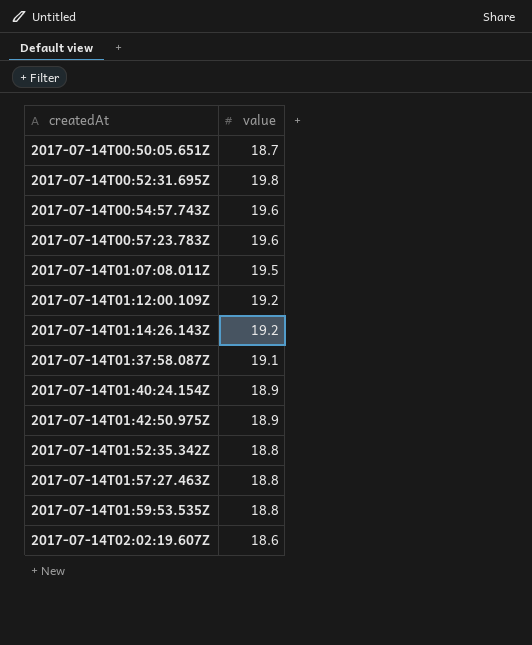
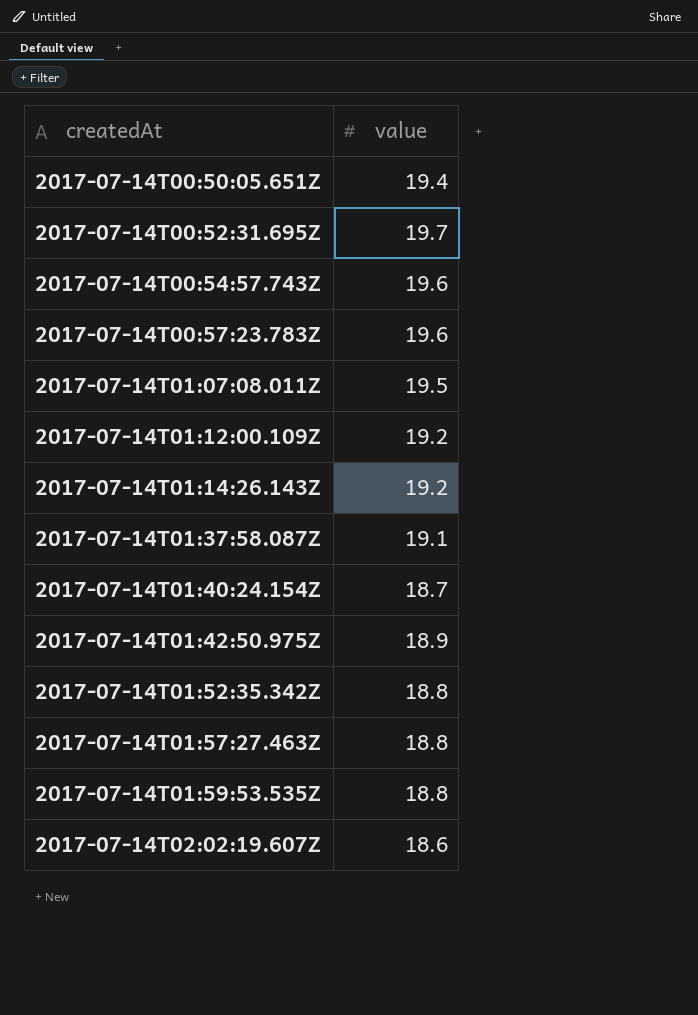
2017-07-14T00:50:05.651Z | value: 18.7 -> 19.4
2017-07-14T00:52:31.695Z | value: 19.8 -> 19.7
2017-07-14T01:40:24.154Z | value: 18.9 -> 18.7

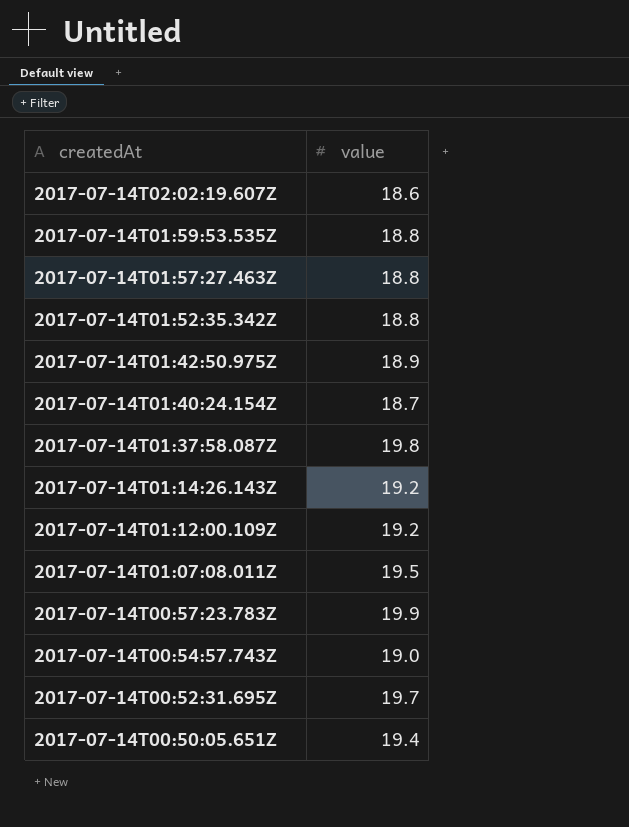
row order: createdAt ascending -> createdAt descending
2017-07-14T01:37:58.087Z | value: 19.1 -> 19.8
2017-07-14T00:57:23.783Z | value: 19.6 -> 19.9
2017-07-14T00:54:57.743Z | value: 19.6 -> 19.0

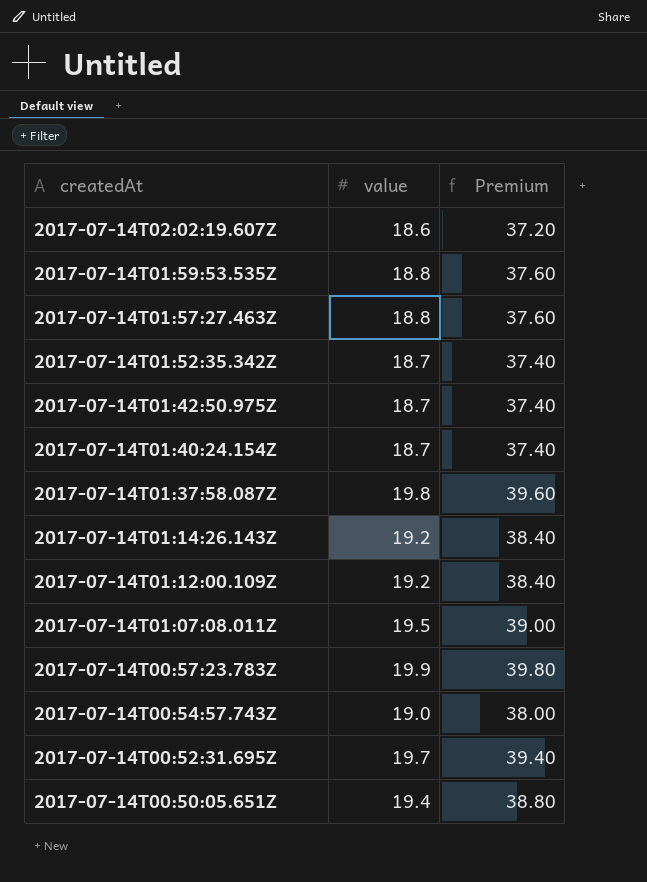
column Premium | formula: none -> [value] * 2
2017-07-14T01:52:35.342Z | value: 18.8 -> 18.7
2017-07-14T01:42:50.975Z | value: 18.9 -> 18.7

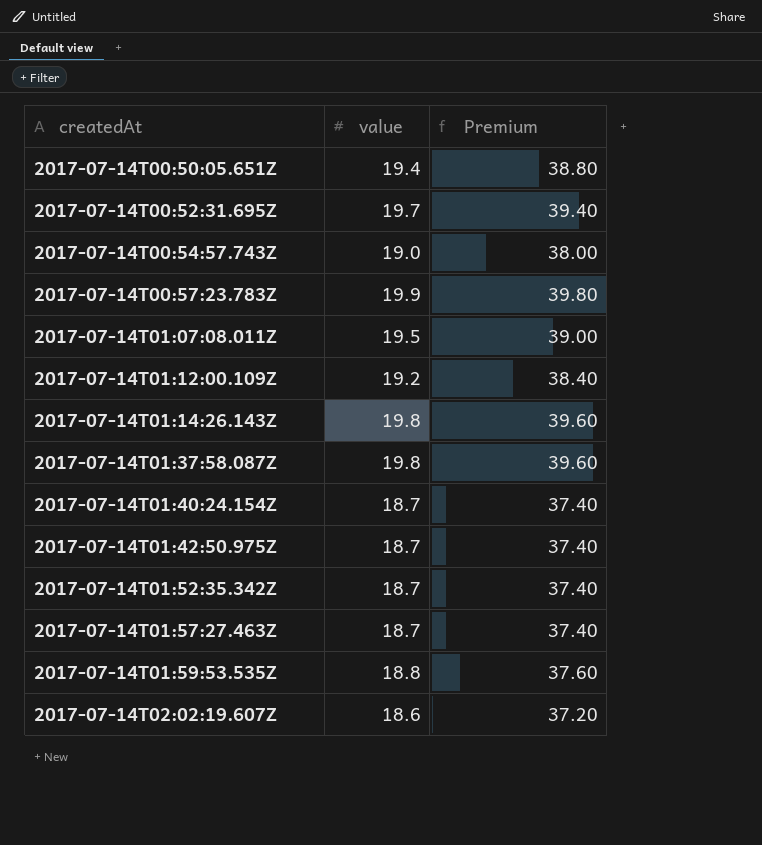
row order: createdAt descending -> createdAt ascending
2017-07-14T01:14:26.143Z | value: 19.2 -> 19.8
2017-07-14T01:14:26.143Z | Premium: 38.40 -> 39.60
2017-07-14T01:57:27.463Z | value: 18.8 -> 18.7
2017-07-14T01:57:27.463Z | Premium: 37.60 -> 37.40

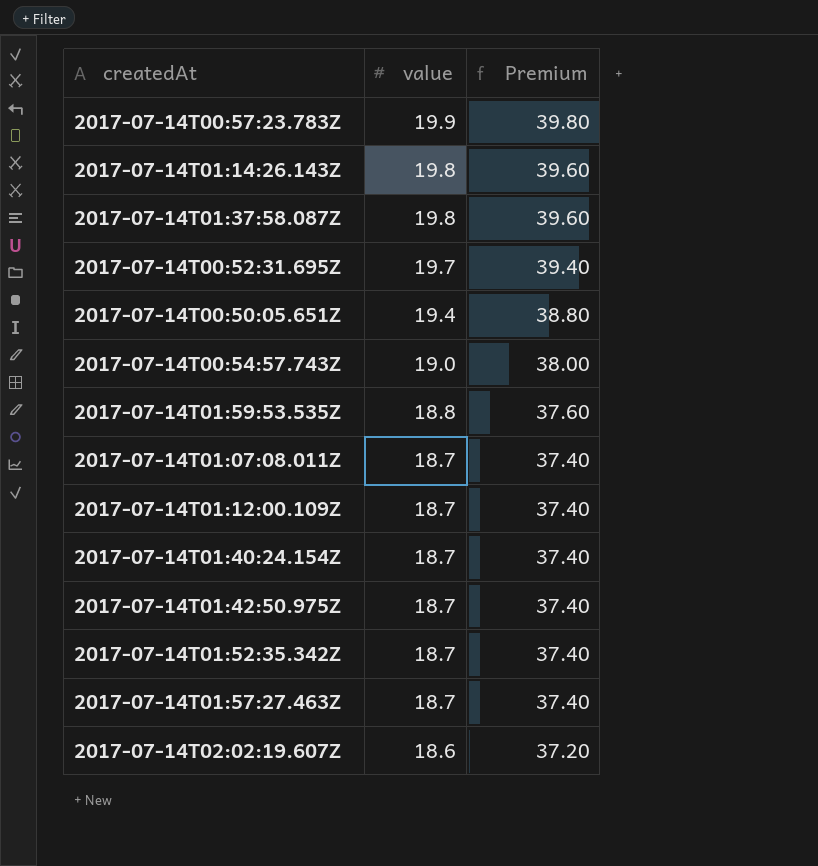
row order: createdAt ascending -> value descending
2017-07-14T01:07:08.011Z | value: 19.5 -> 18.7
2017-07-14T01:07:08.011Z | Premium: 39.00 -> 37.40
2017-07-14T01:12:00.109Z | value: 19.2 -> 18.7
2017-07-14T01:12:00.109Z | Premium: 38.40 -> 37.40

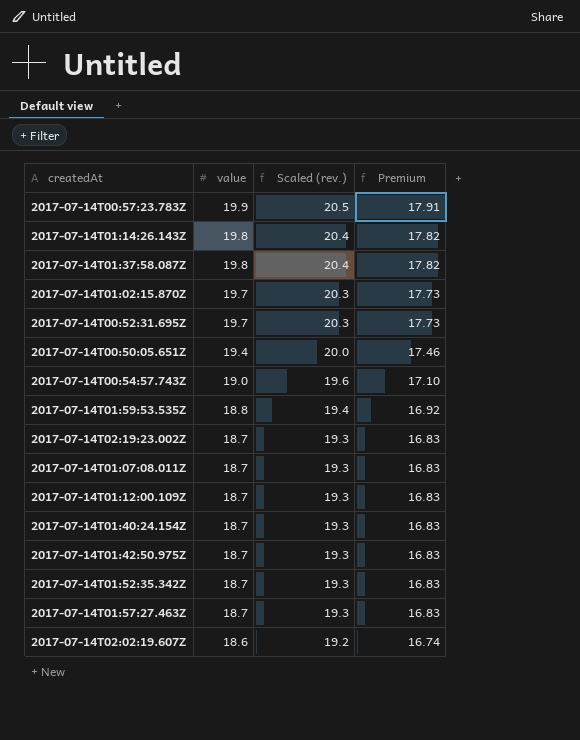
column Scaled (rev.) | formula: none -> [value] * 1.03
column Premium | formula: [value] * 2 -> [value] * 0.9
row 2017-07-14T01:02:15.870Z: none -> 19.7 | 20.3 | 17.73
row 2017-07-14T02:19:23.002Z: none -> 18.7 | 19.3 | 16.83

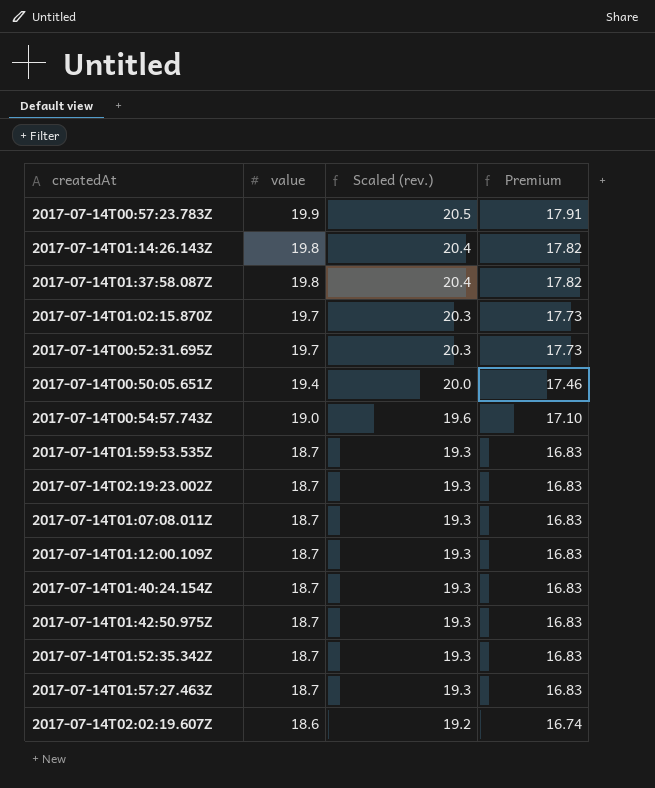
2017-07-14T01:59:53.535Z | value: 18.8 -> 18.7
2017-07-14T01:59:53.535Z | Scaled (rev.): 19.4 -> 19.3
2017-07-14T01:59:53.535Z | Premium: 16.92 -> 16.83

